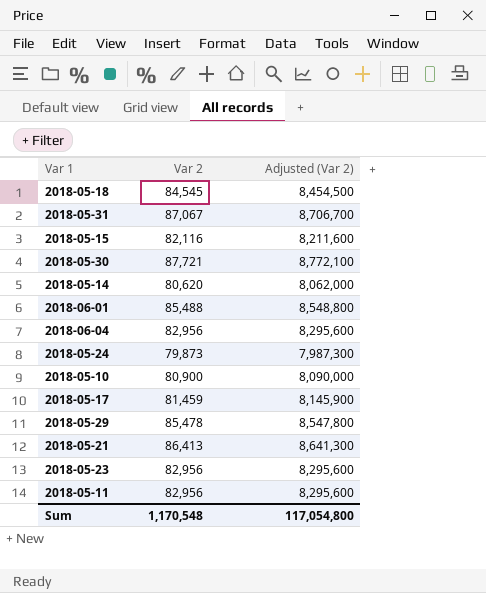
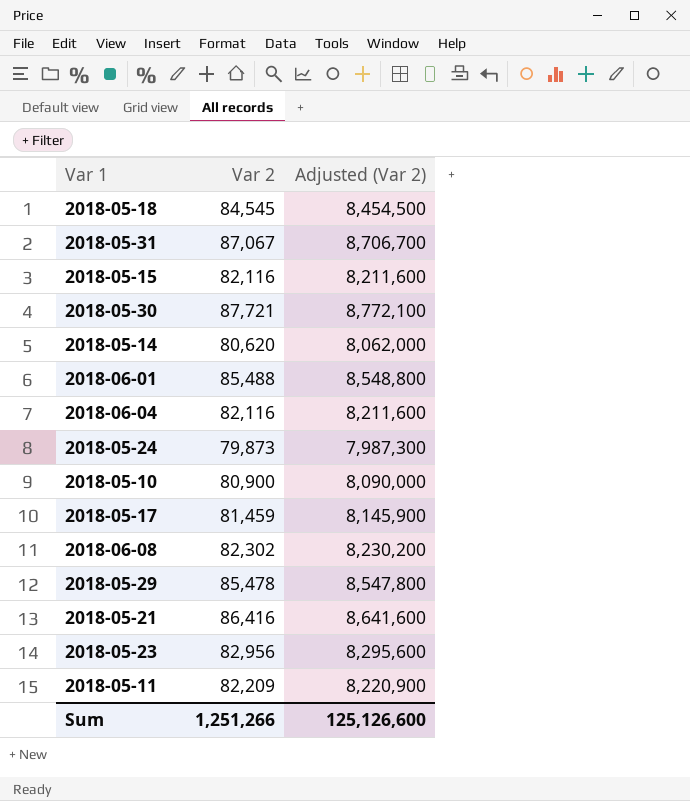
2018-06-04 | Var 2: 82,956 -> 82,116
2018-06-04 | Adjusted (Var 2): 8,295,600 -> 8,211,600
row 2018-06-08: none -> 82,302 | 8,230,200
2018-05-21 | Var 2: 86,413 -> 86,416
2018-05-21 | Adjusted (Var 2): 8,641,300 -> 8,641,600
2018-05-11 | Var 2: 82,956 -> 82,209
2018-05-11 | Adjusted (Var 2): 8,295,600 -> 8,220,900
Sum | Var 2: 1,170,548 -> 1,251,266
Sum | Adjusted (Var 2): 117,054,800 -> 125,126,600

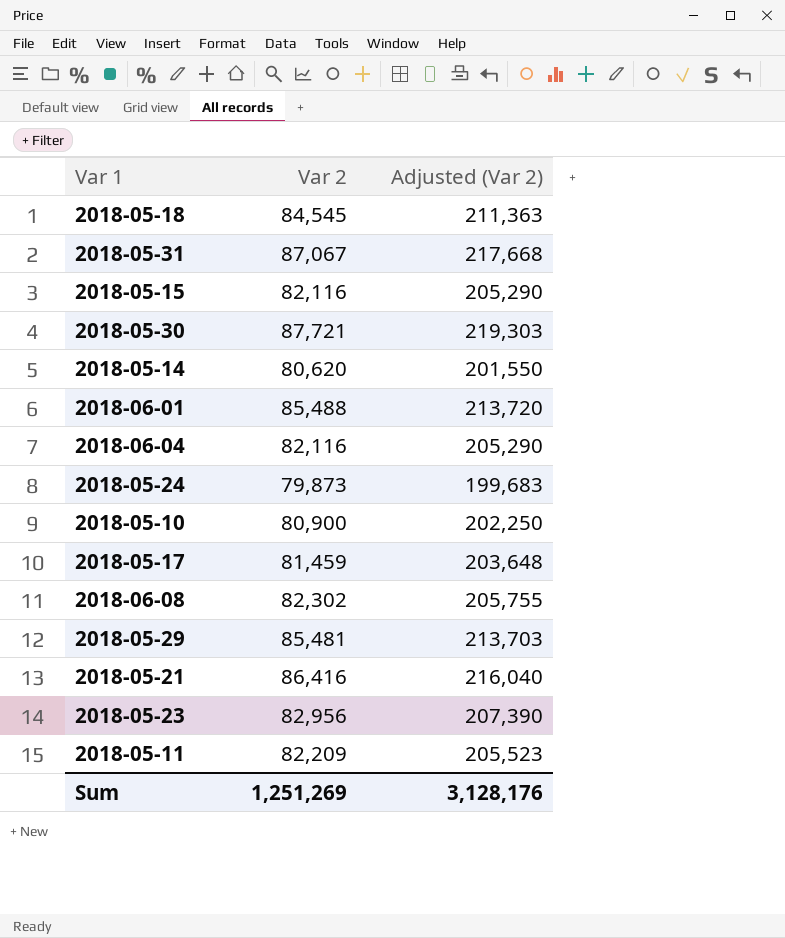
column Adjusted (Var 2) | formula: [Var 2] * 100 -> [Var 2] * 2.5
2018-05-29 | Var 2: 85,478 -> 85,481
Sum | Var 2: 1,251,266 -> 1,251,269
Sum | Adjusted (Var 2): 125,126,600 -> 3,128,176

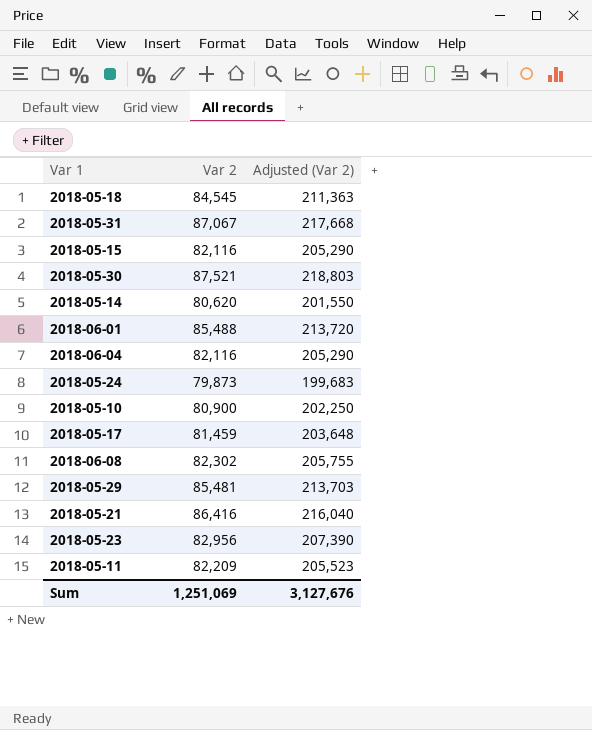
2018-05-30 | Var 2: 87,721 -> 87,521
2018-05-30 | Adjusted (Var 2): 219,303 -> 218,803
Sum | Var 2: 1,251,269 -> 1,251,069
Sum | Adjusted (Var 2): 3,128,176 -> 3,127,676

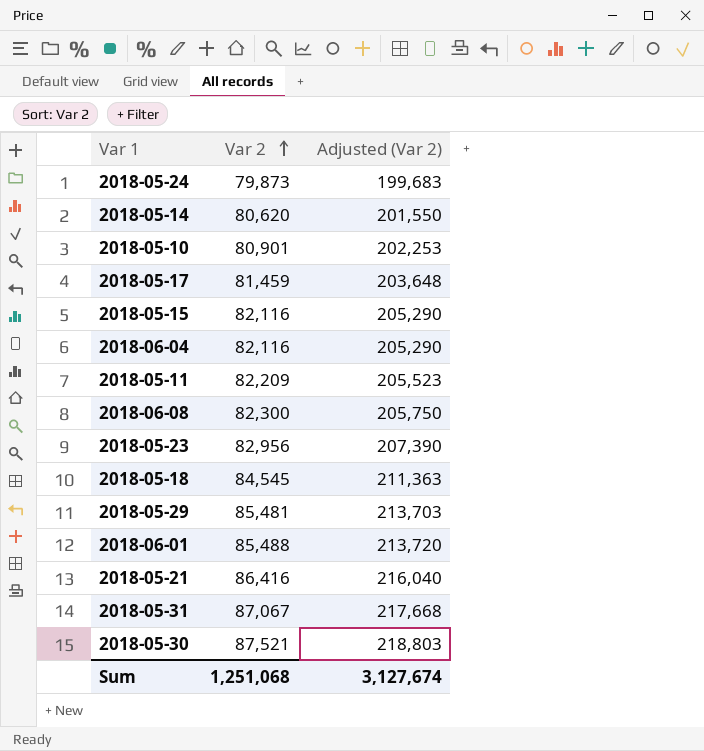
row order: none -> Var 2 ascending
2018-05-10 | Var 2: 80,900 -> 80,901
2018-05-10 | Adjusted (Var 2): 202,250 -> 202,253
2018-06-08 | Var 2: 82,302 -> 82,300
2018-06-08 | Adjusted (Var 2): 205,755 -> 205,750
Sum | Var 2: 1,251,069 -> 1,251,068
Sum | Adjusted (Var 2): 3,127,676 -> 3,127,674

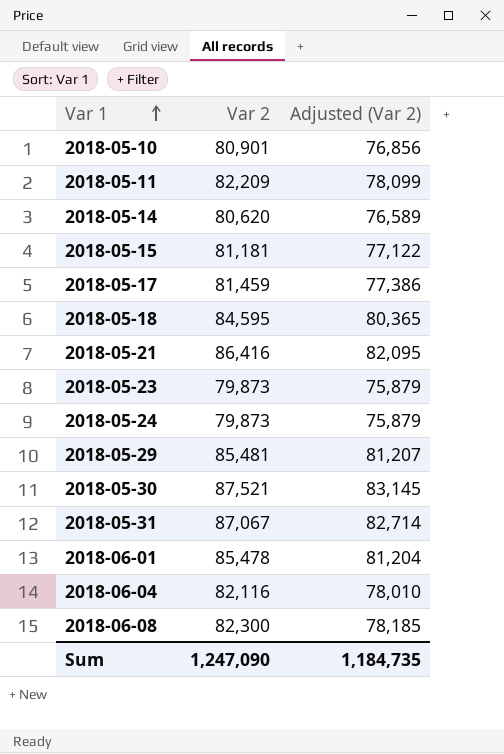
row order: Var 2 ascending -> Var 1 ascending
column Adjusted (Var 2) | formula: [Var 2] * 2.5 -> [Var 2] * 0.95
2018-05-15 | Var 2: 82,116 -> 81,181
2018-05-18 | Var 2: 84,545 -> 84,595
2018-05-23 | Var 2: 82,956 -> 79,873
2018-06-01 | Var 2: 85,488 -> 85,478
Sum | Var 2: 1,251,068 -> 1,247,090
Sum | Adjusted (Var 2): 3,127,674 -> 1,184,735

